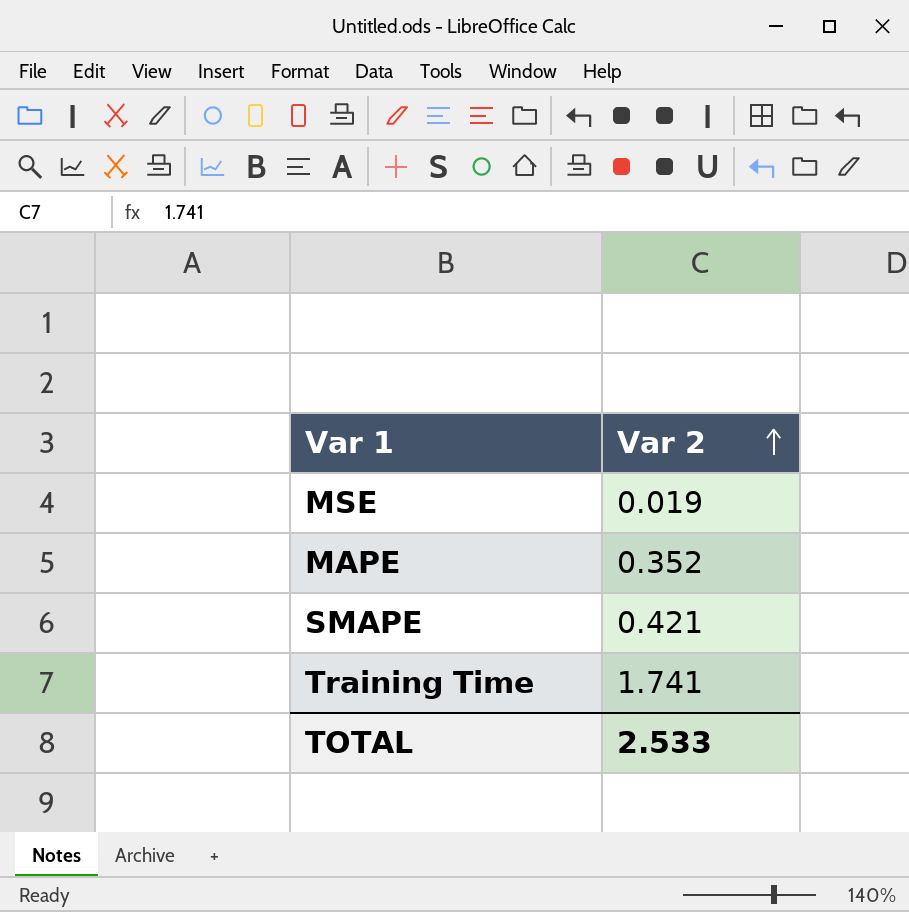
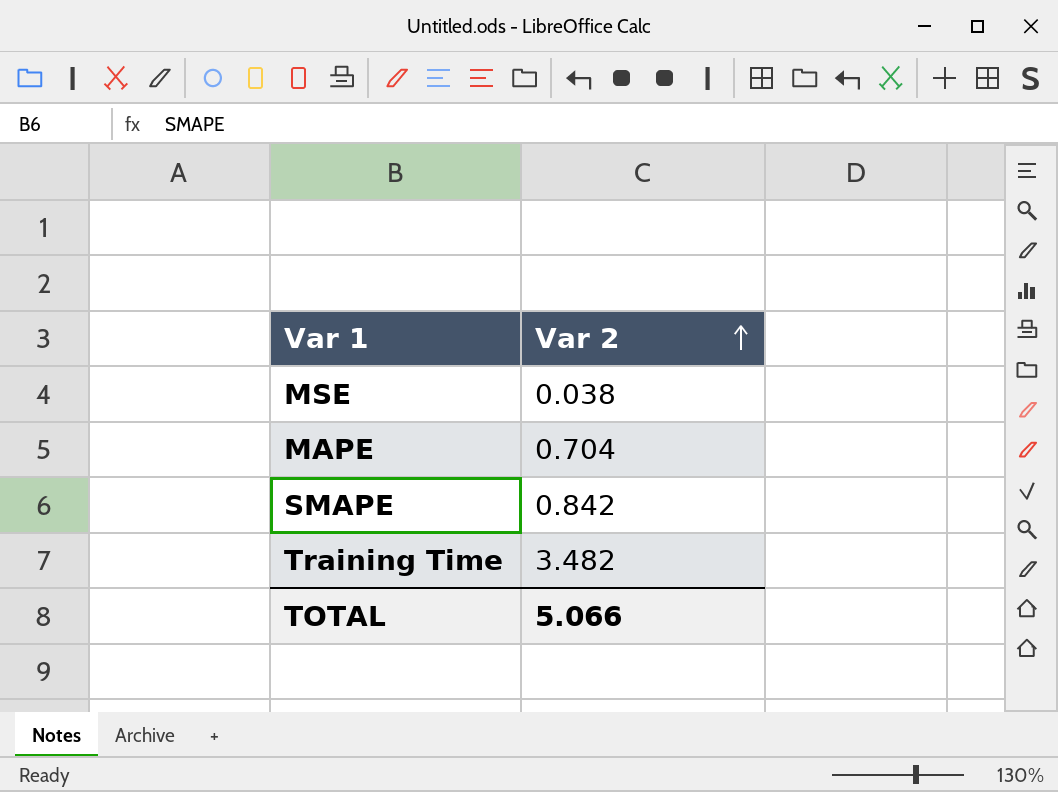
MSE | Var 2: 0.019 -> 0.038
MAPE | Var 2: 0.352 -> 0.704
SMAPE | Var 2: 0.421 -> 0.842
Training Time | Var 2: 1.741 -> 3.482
TOTAL | Var 2: 2.533 -> 5.066

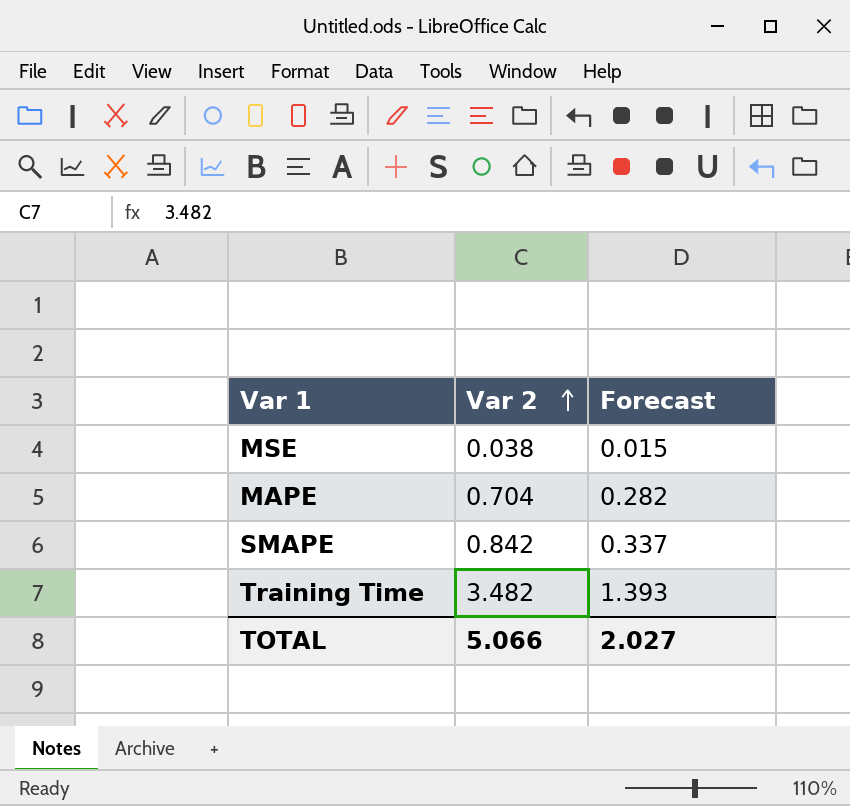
column Forecast | formula: none -> [Var 2] * 0.4

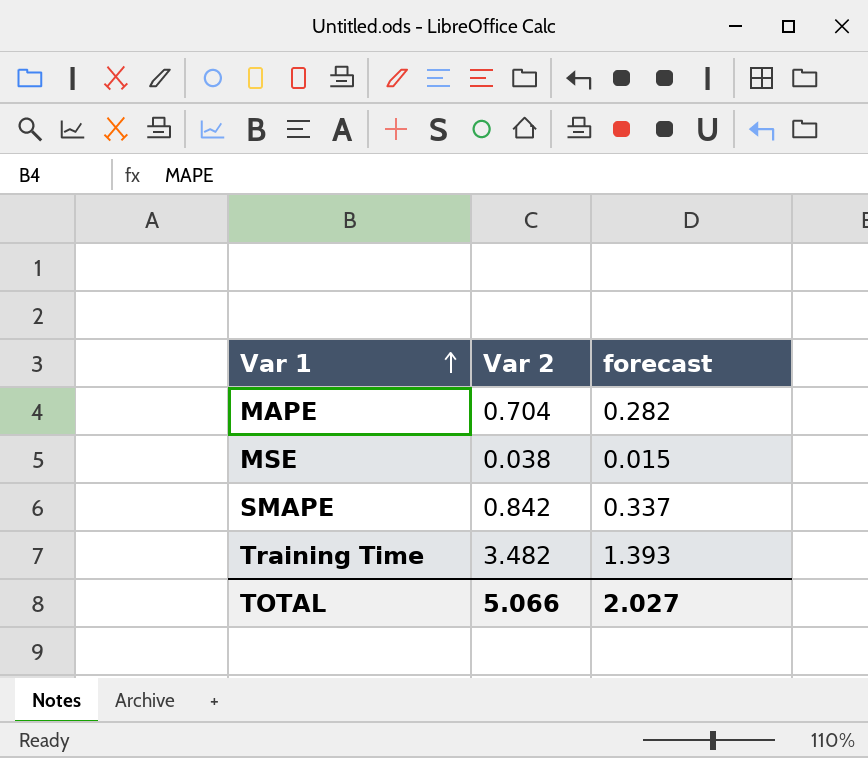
row order: Var 2 ascending -> Var 1 ascending
column name: Forecast -> forecast

